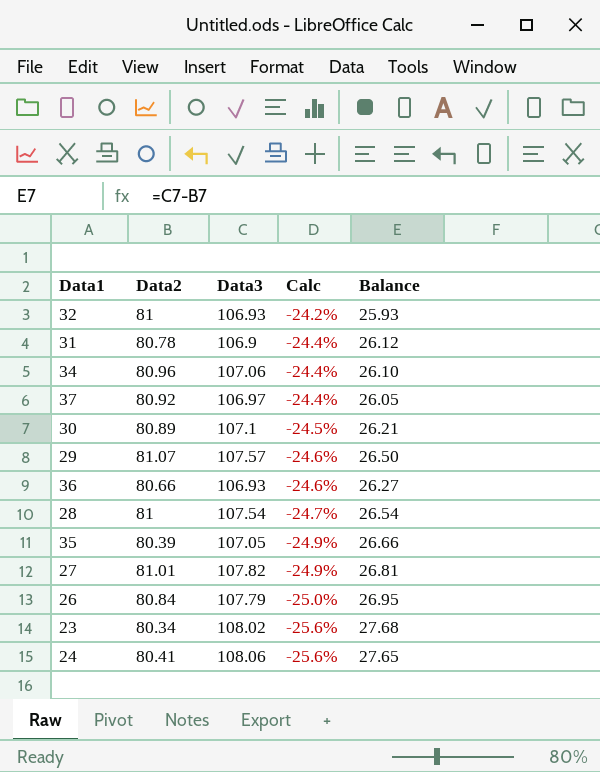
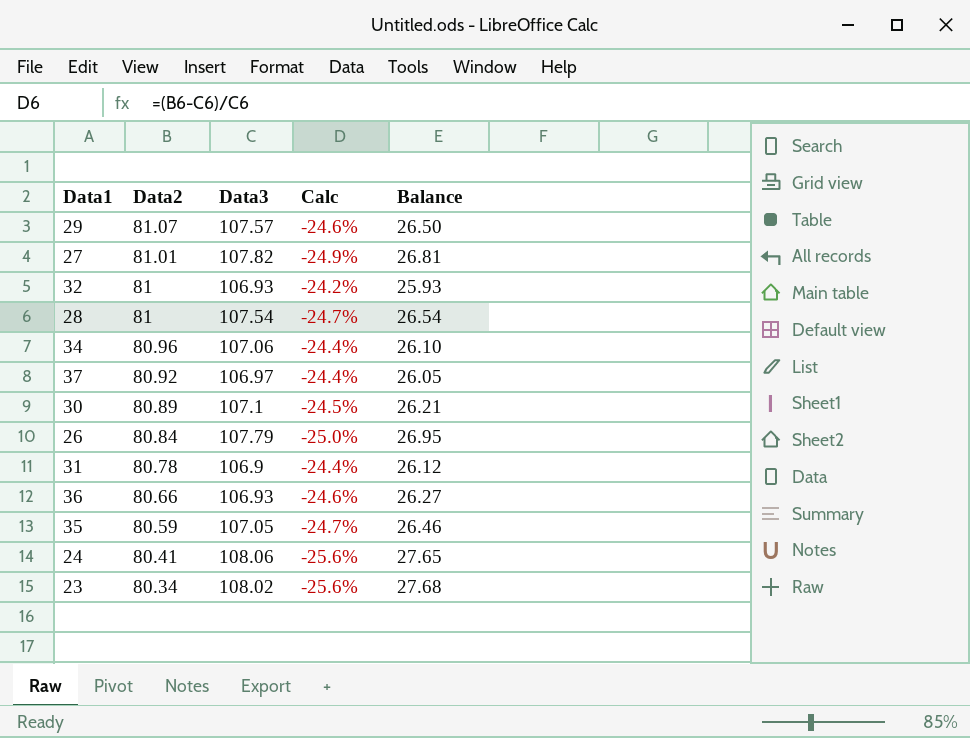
row order: Calc descending -> Data2 descending
35 | Data2: 80.39 -> 80.59
35 | Calc: -24.9% -> -24.7%
35 | Balance: 26.66 -> 26.46

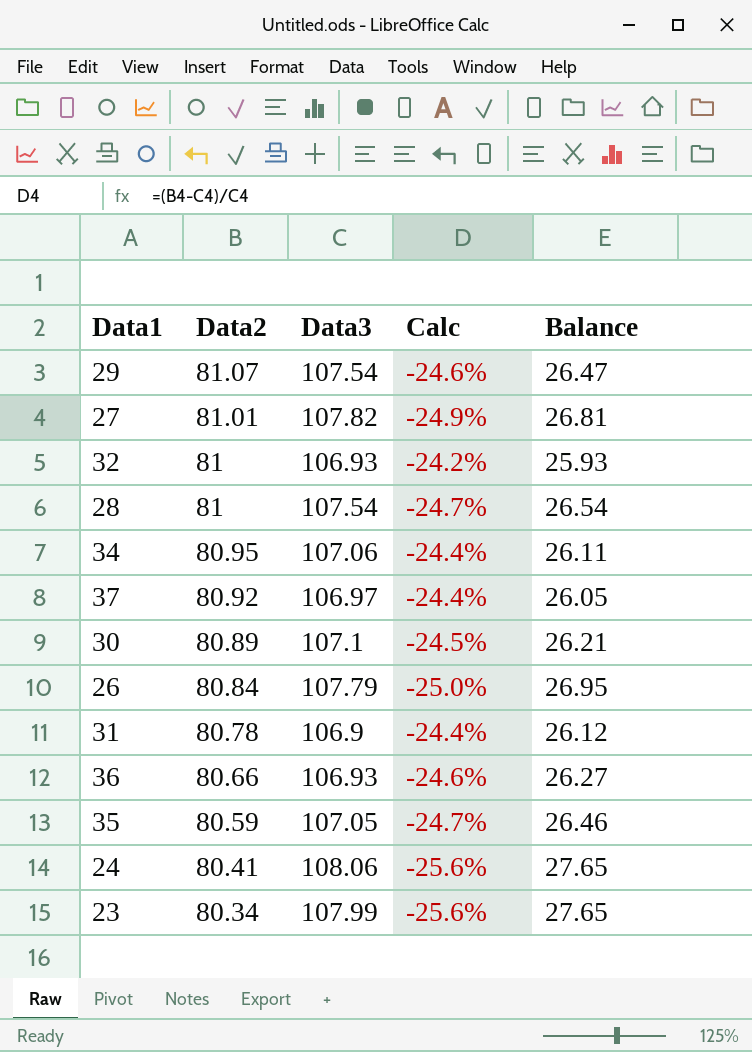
29 | Data3: 107.57 -> 107.54
29 | Balance: 26.50 -> 26.47
34 | Data2: 80.96 -> 80.95
34 | Balance: 26.10 -> 26.11
23 | Data3: 108.02 -> 107.99
23 | Balance: 27.68 -> 27.65

